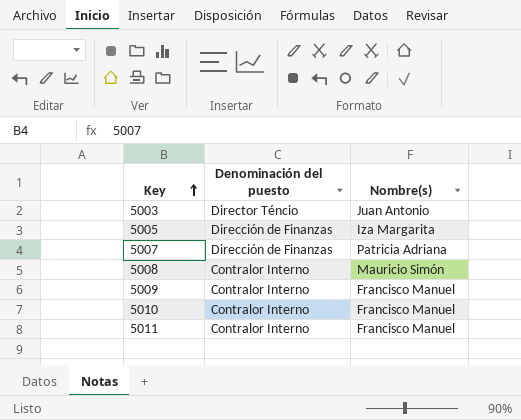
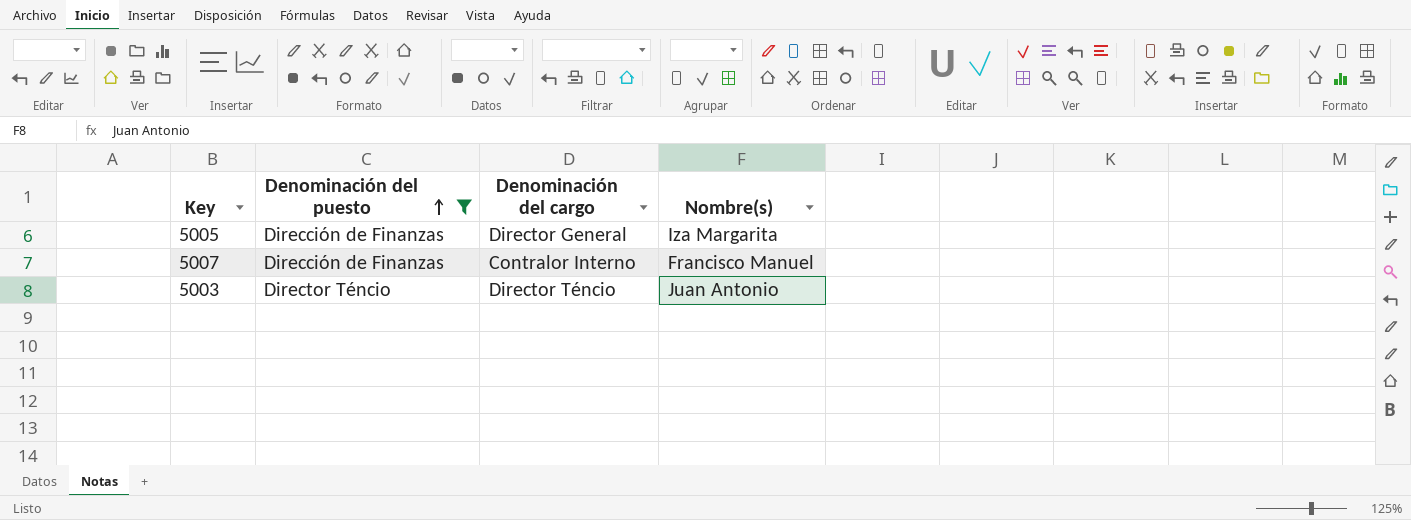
filter: none -> Denominación del puesto != Contralor Interno
row order: Key ascending -> Denominación del puesto ascending
column Denominación del cargo | position: none -> 3
5007 | Nombre(s): Patricia Adriana -> Francisco Manuel

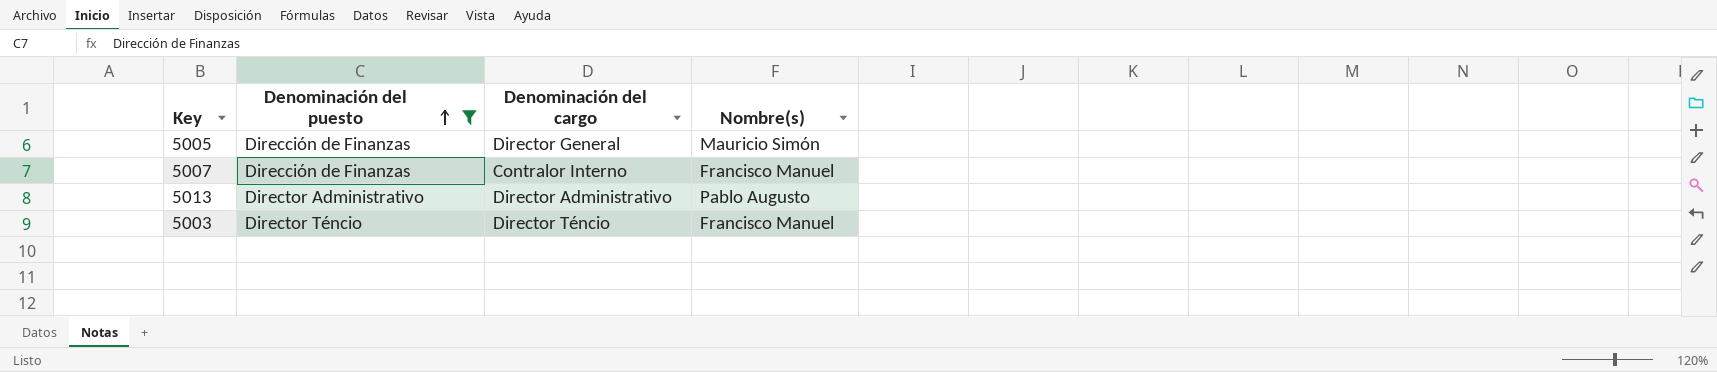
5005 | Nombre(s): Iza Margarita -> Mauricio Simón
row 5013: none -> Director Administrativo | Director Administrativo | Pablo Augusto
5003 | Nombre(s): Juan Antonio -> Francisco Manuel

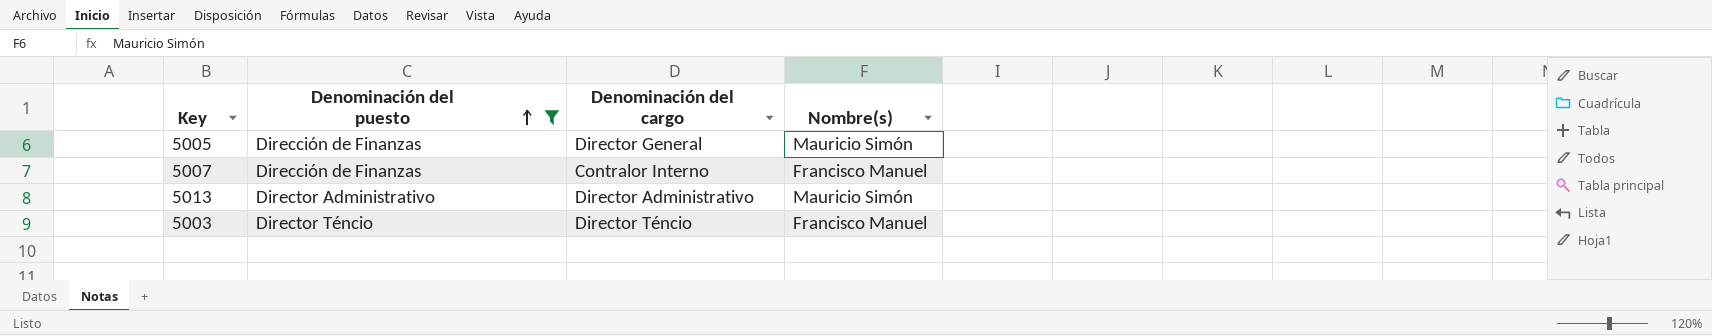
5013 | Nombre(s): Pablo Augusto -> Mauricio Simón

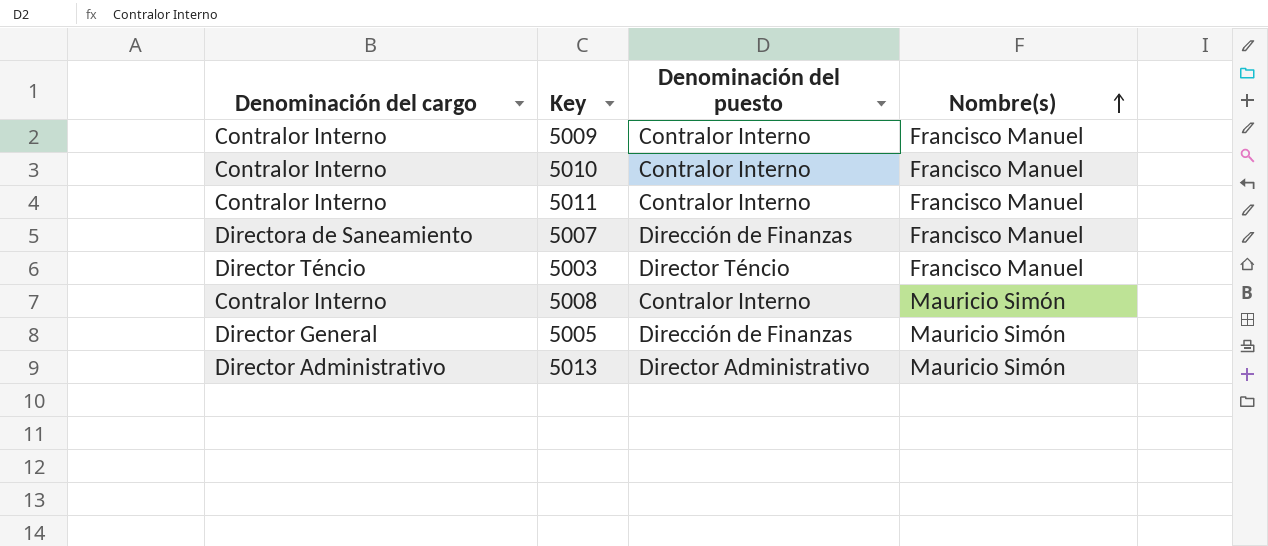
filter: Denominación del puesto != Contralor Interno -> none
row order: Denominación del puesto ascending -> Nombre(s) ascending
column Denominación del cargo | position: 3 -> 1
5007 | Denominación del cargo: Contralor Interno -> Directora de Saneamiento

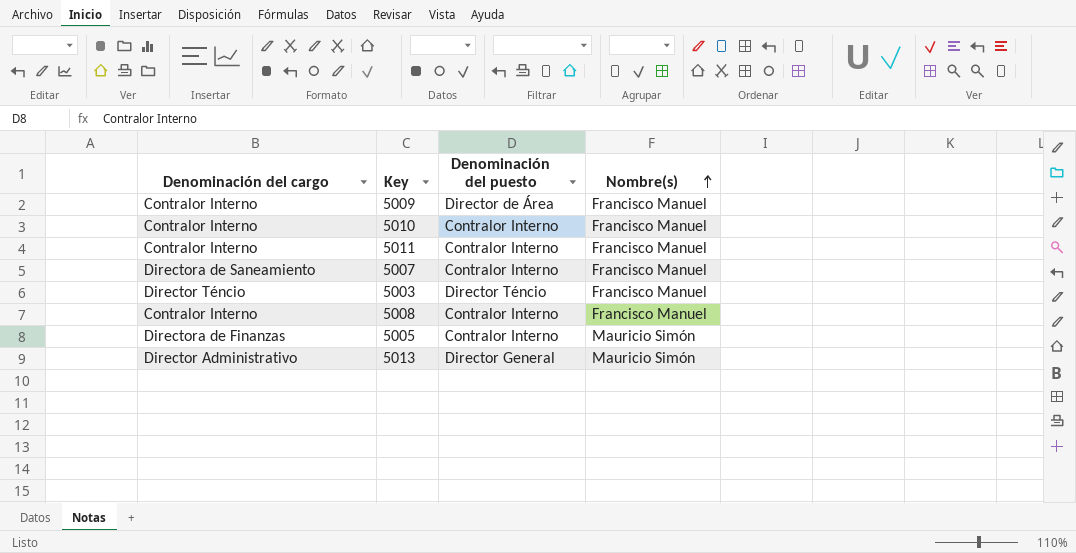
5009 | Denominación del puesto: Contralor Interno -> Director de Área
5007 | Denominación del puesto: Dirección de Finanzas -> Contralor Interno
5008 | Nombre(s): Mauricio Simón -> Francisco Manuel
5005 | Denominación del cargo: Director General -> Directora de Finanzas
5005 | Denominación del puesto: Dirección de Finanzas -> Contralor Interno
5013 | Denominación del puesto: Director Administrativo -> Director General

